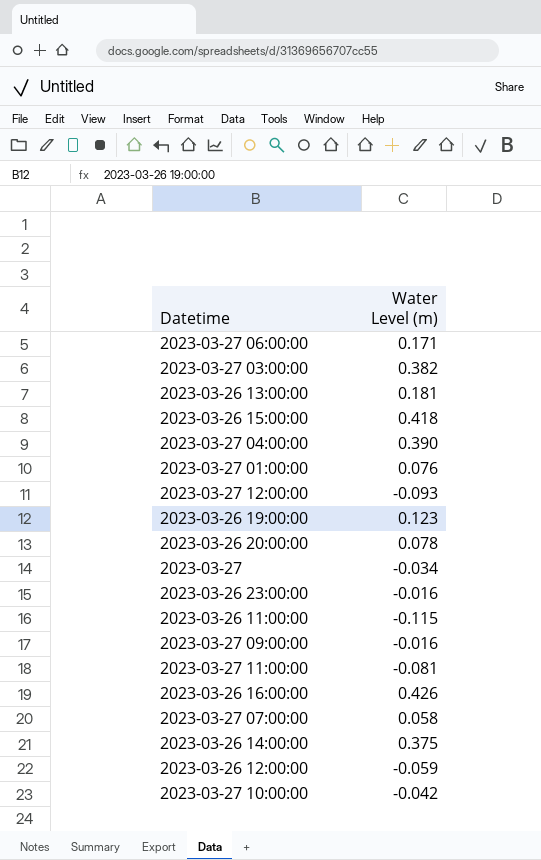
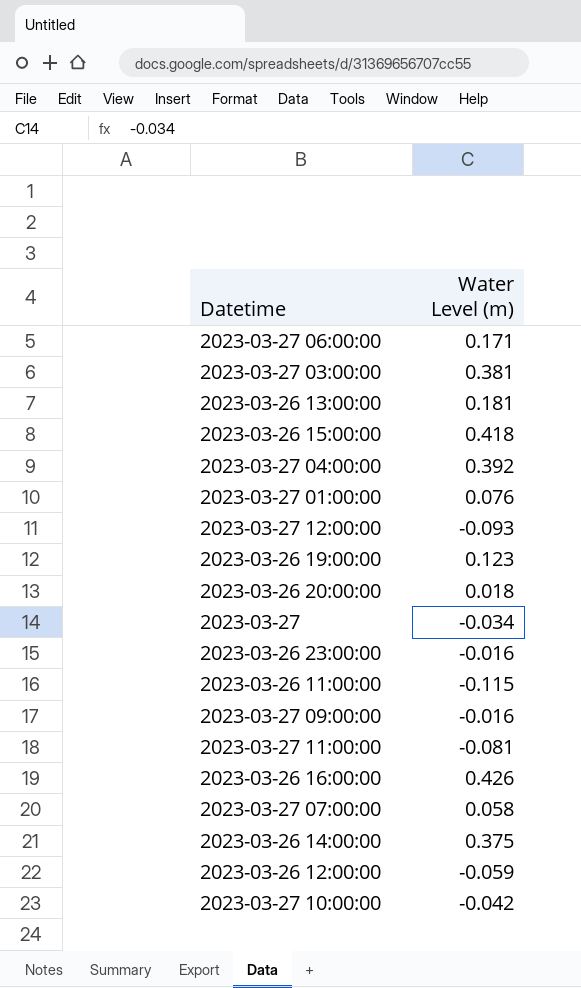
2023-03-27 03:00:00 | Water Level (m): 0.382 -> 0.381
2023-03-27 04:00:00 | Water Level (m): 0.390 -> 0.392
2023-03-26 20:00:00 | Water Level (m): 0.078 -> 0.018

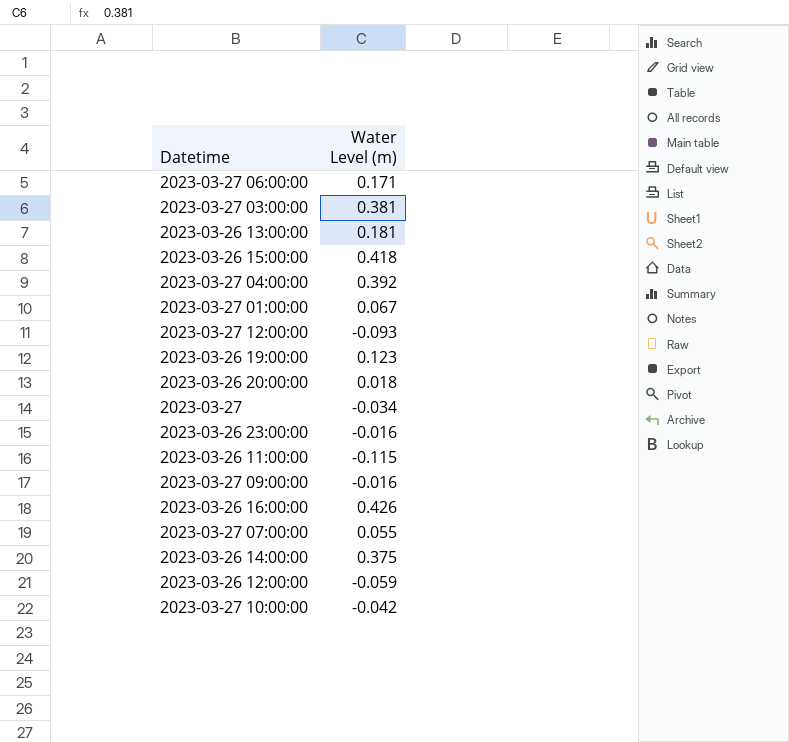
row 2023-03-27 11:00:00: -0.081 -> none
2023-03-27 01:00:00 | Water Level (m): 0.076 -> 0.067
2023-03-27 07:00:00 | Water Level (m): 0.058 -> 0.055

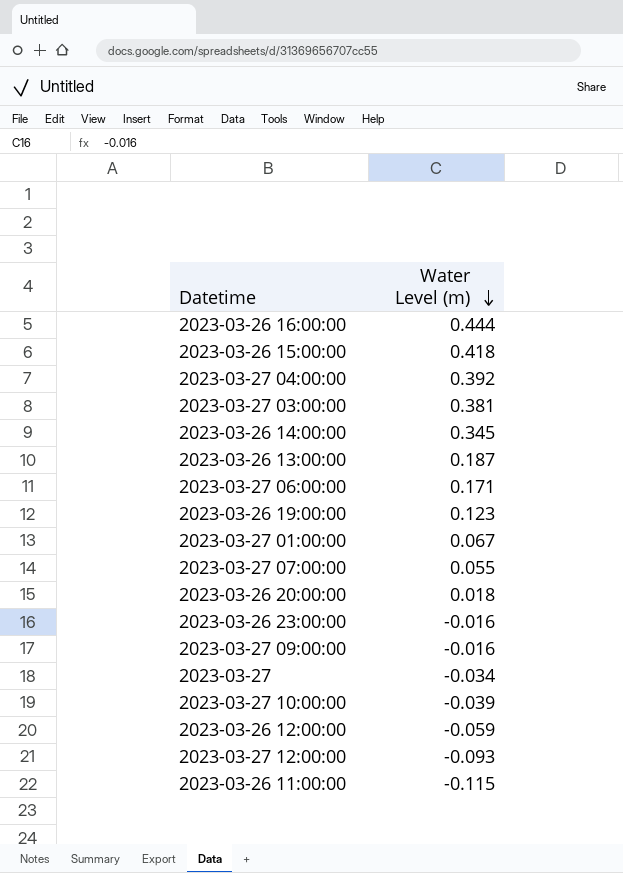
row order: none -> Water Level (m) descending
2023-03-26 16:00:00 | Water Level (m): 0.426 -> 0.444
2023-03-26 14:00:00 | Water Level (m): 0.375 -> 0.345
2023-03-26 13:00:00 | Water Level (m): 0.181 -> 0.187
2023-03-27 10:00:00 | Water Level (m): -0.042 -> -0.039

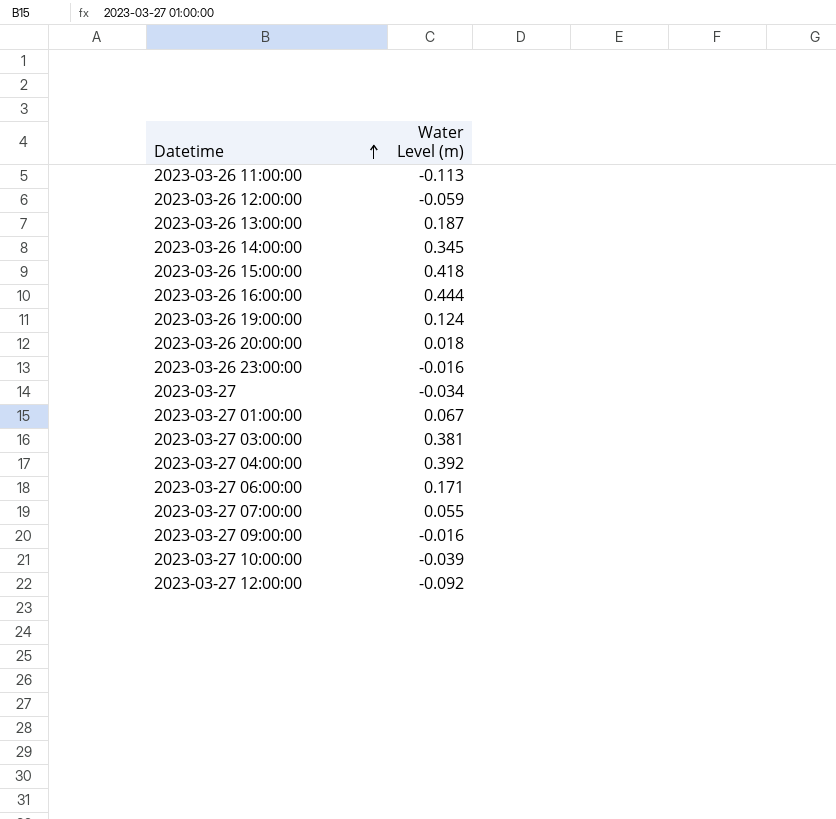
row order: Water Level (m) descending -> Datetime ascending
2023-03-26 11:00:00 | Water Level (m): -0.115 -> -0.113
2023-03-26 19:00:00 | Water Level (m): 0.123 -> 0.124
2023-03-27 12:00:00 | Water Level (m): -0.093 -> -0.092

